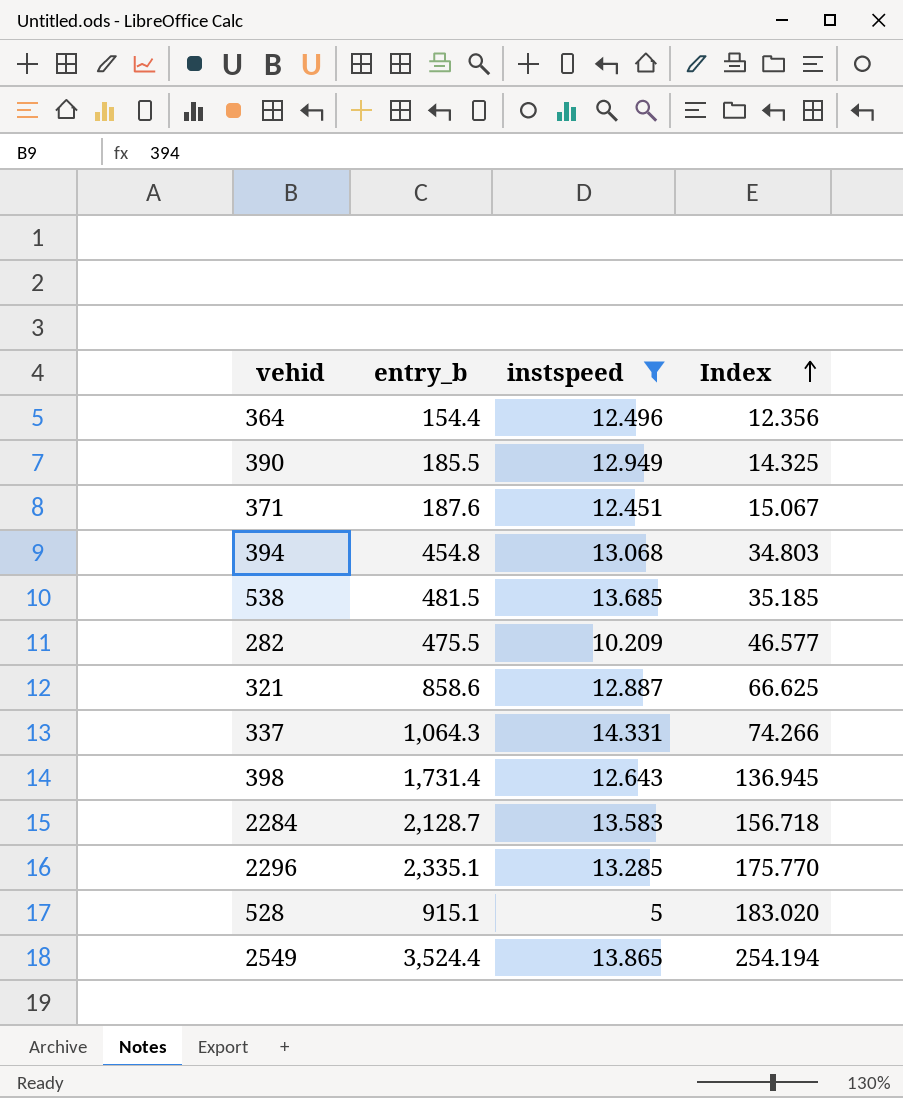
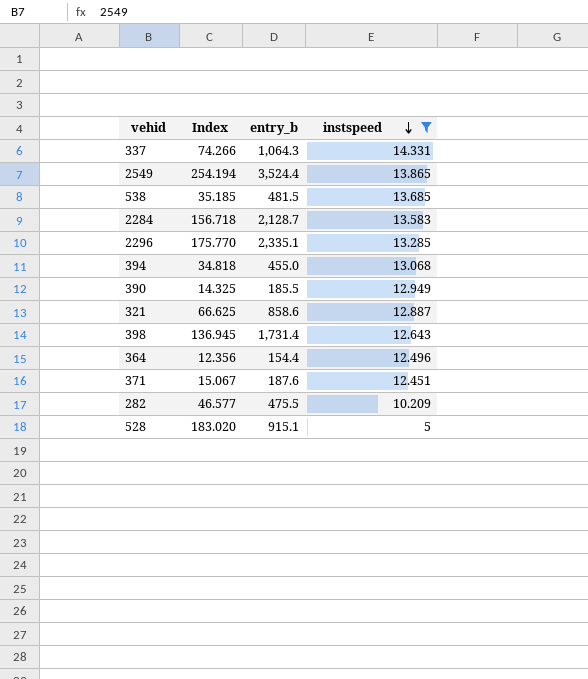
row order: Index ascending -> instspeed descending
column Index | position: 4 -> 2
394 | Index: 34.803 -> 34.818
394 | entry_b: 454.8 -> 455.0

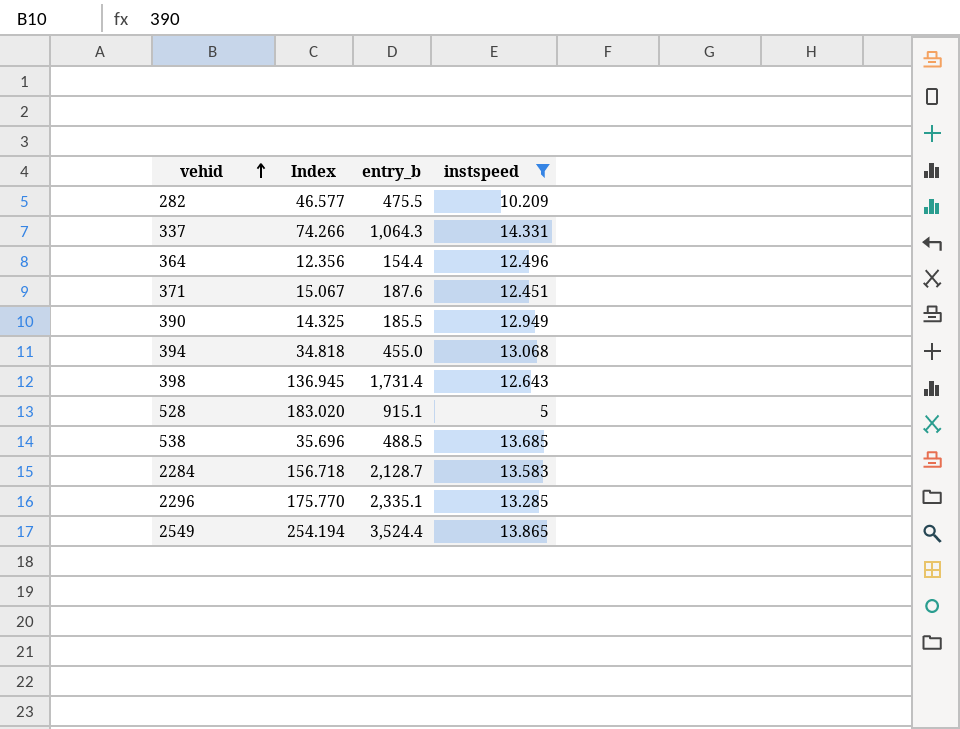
row order: instspeed descending -> vehid ascending
row 321: 66.625 | 858.6 | 12.887 -> none
538 | Index: 35.185 -> 35.696
538 | entry_b: 481.5 -> 488.5

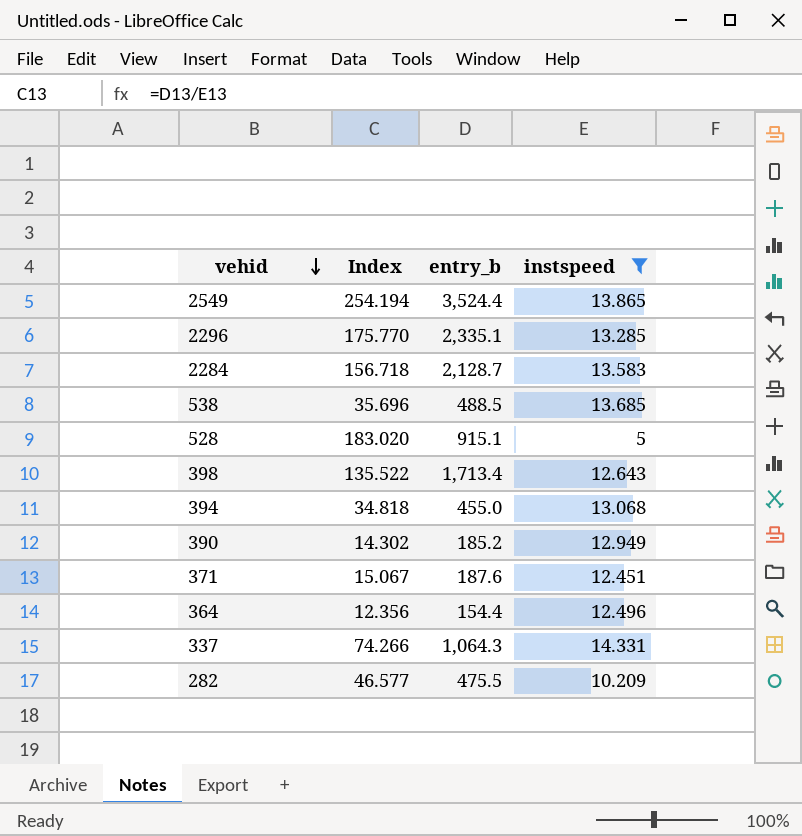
row order: vehid ascending -> vehid descending
398 | Index: 136.945 -> 135.522
398 | entry_b: 1,731.4 -> 1,713.4
390 | Index: 14.325 -> 14.302
390 | entry_b: 185.5 -> 185.2

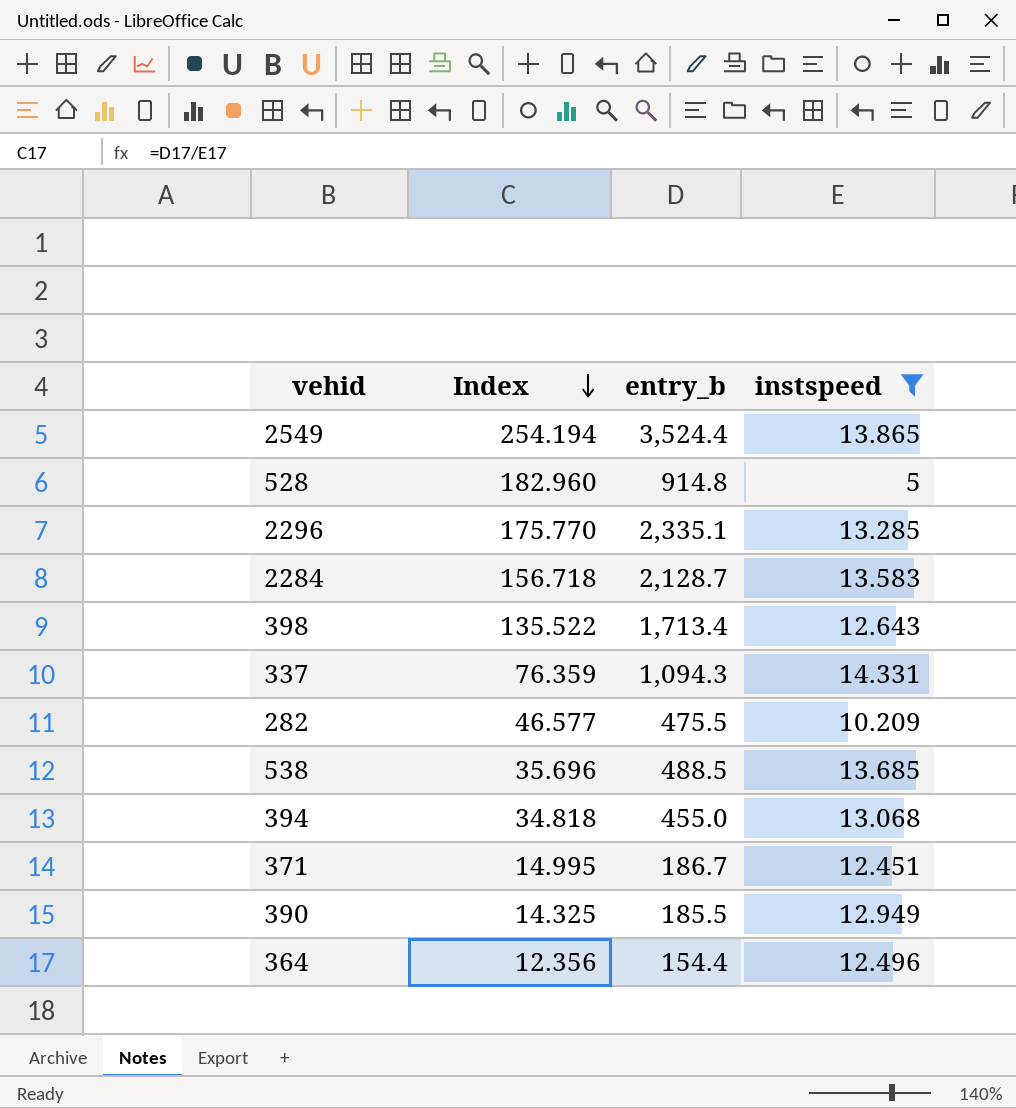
row order: vehid descending -> Index descending
528 | Index: 183.020 -> 182.960
528 | entry_b: 915.1 -> 914.8
337 | Index: 74.266 -> 76.359
337 | entry_b: 1,064.3 -> 1,094.3
371 | Index: 15.067 -> 14.995
371 | entry_b: 187.6 -> 186.7
390 | Index: 14.302 -> 14.325
390 | entry_b: 185.2 -> 185.5

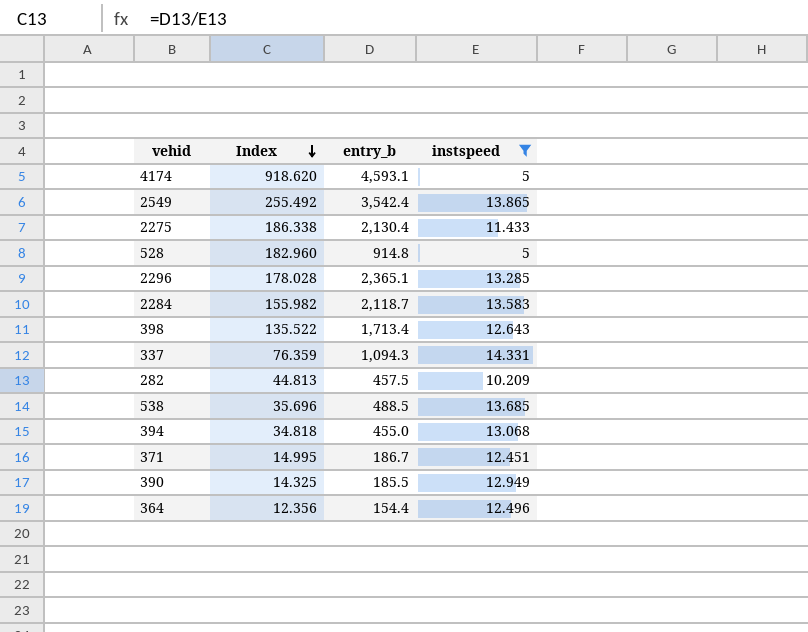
row 4174: none -> 918.620 | 4,593.1 | 5
2549 | Index: 254.194 -> 255.492
2549 | entry_b: 3,524.4 -> 3,542.4
row 2275: none -> 186.338 | 2,130.4 | 11.433
2296 | Index: 175.770 -> 178.028
2296 | entry_b: 2,335.1 -> 2,365.1
2284 | Index: 156.718 -> 155.982
2284 | entry_b: 2,128.7 -> 2,118.7
282 | Index: 46.577 -> 44.813
282 | entry_b: 475.5 -> 457.5

